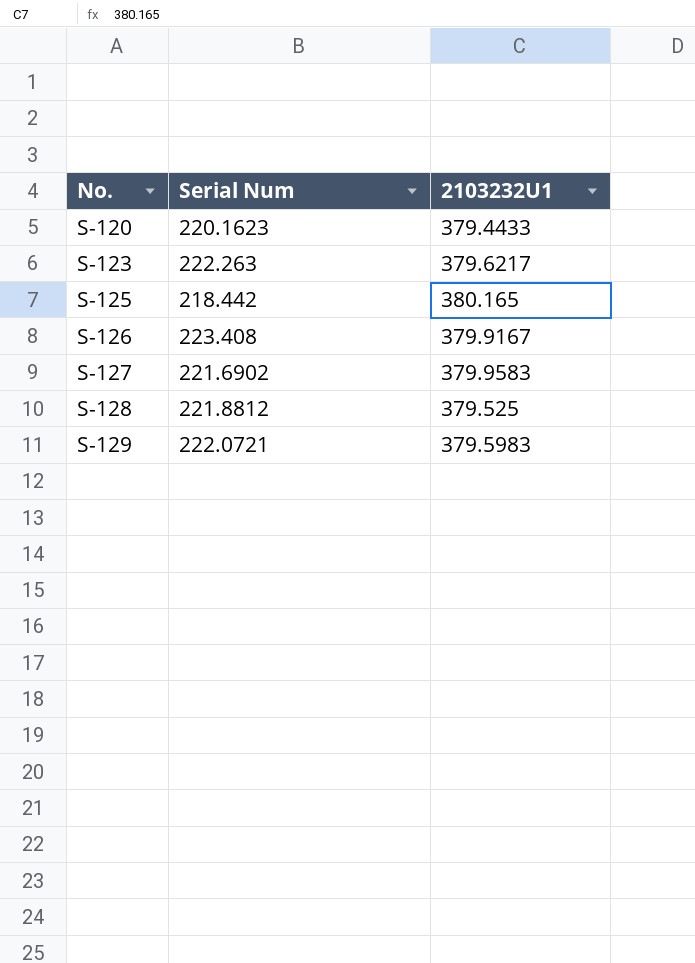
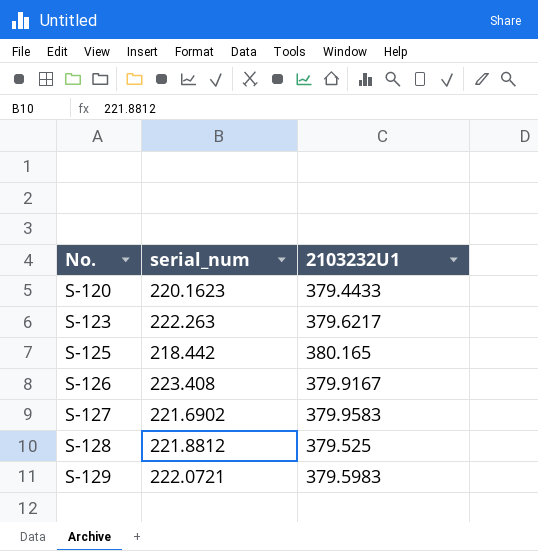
column name: Serial Num -> serial_num

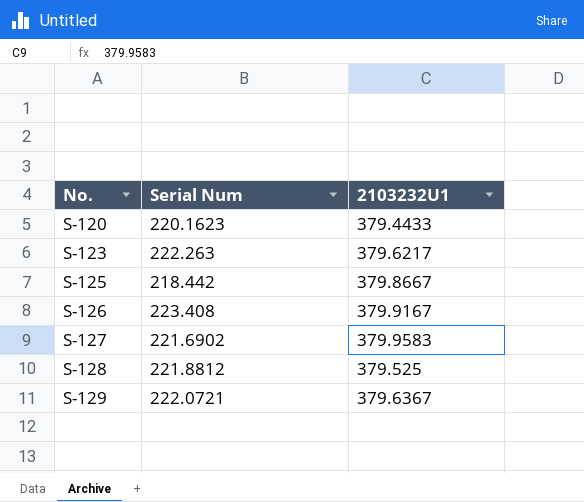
column name: serial_num -> Serial Num
S-125 | 2103232U1: 380.165 -> 379.8667
S-129 | 2103232U1: 379.5983 -> 379.6367

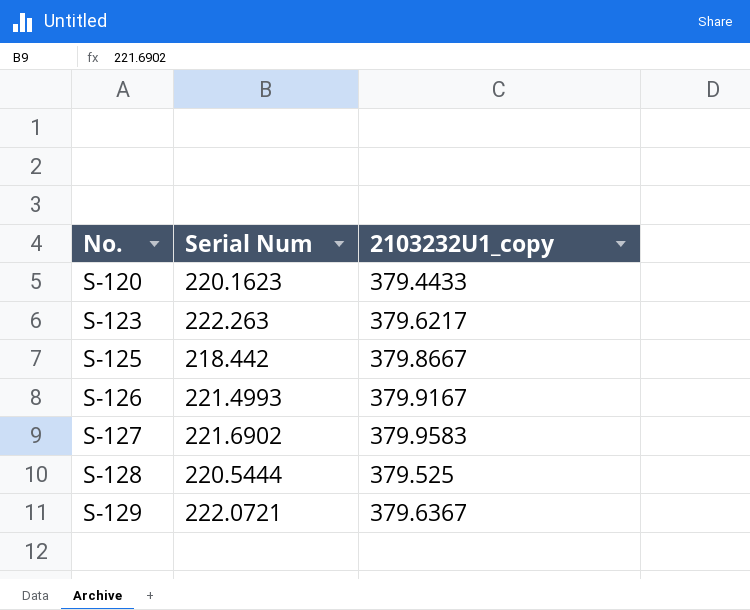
column name: 2103232U1 -> 2103232U1_copy
S-126 | Serial Num: 223.408 -> 221.4993
S-128 | Serial Num: 221.8812 -> 220.5444

